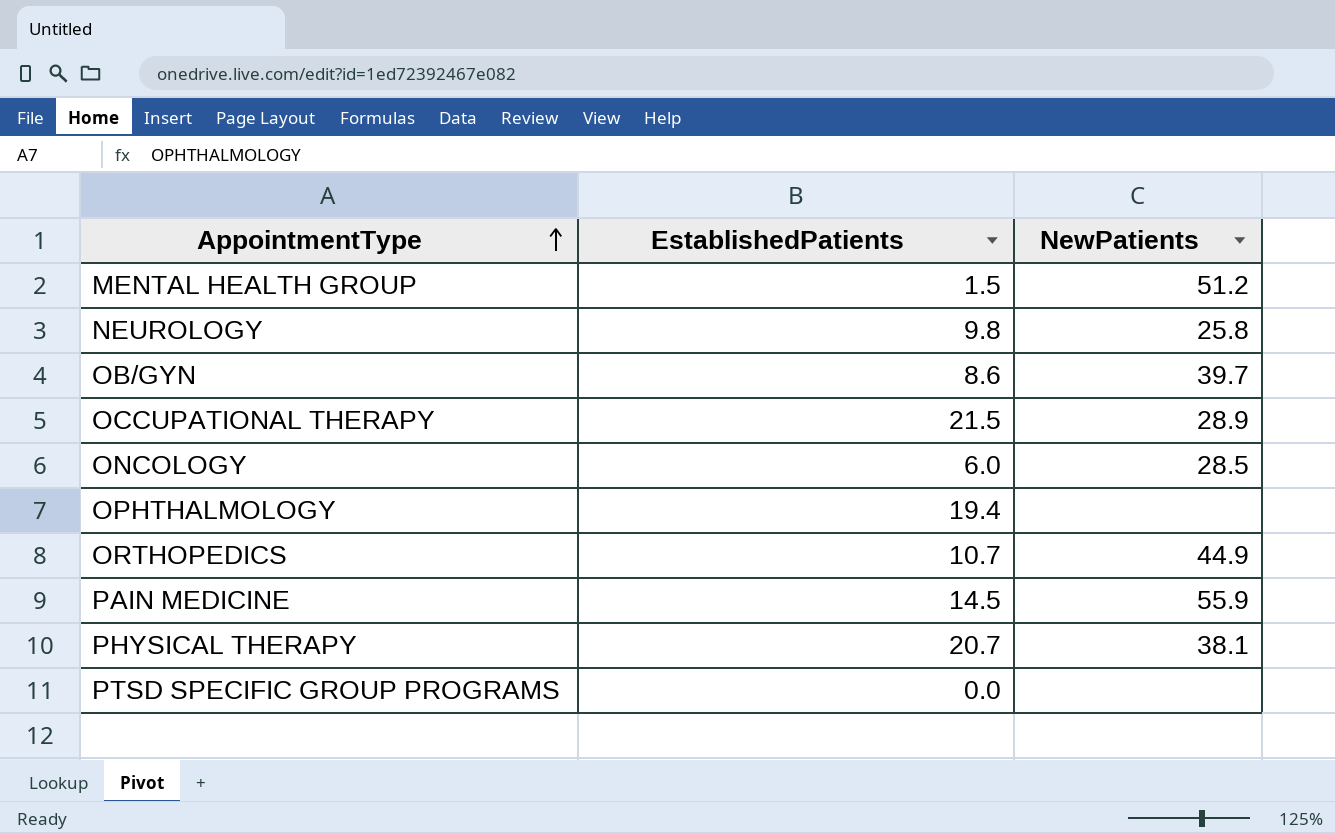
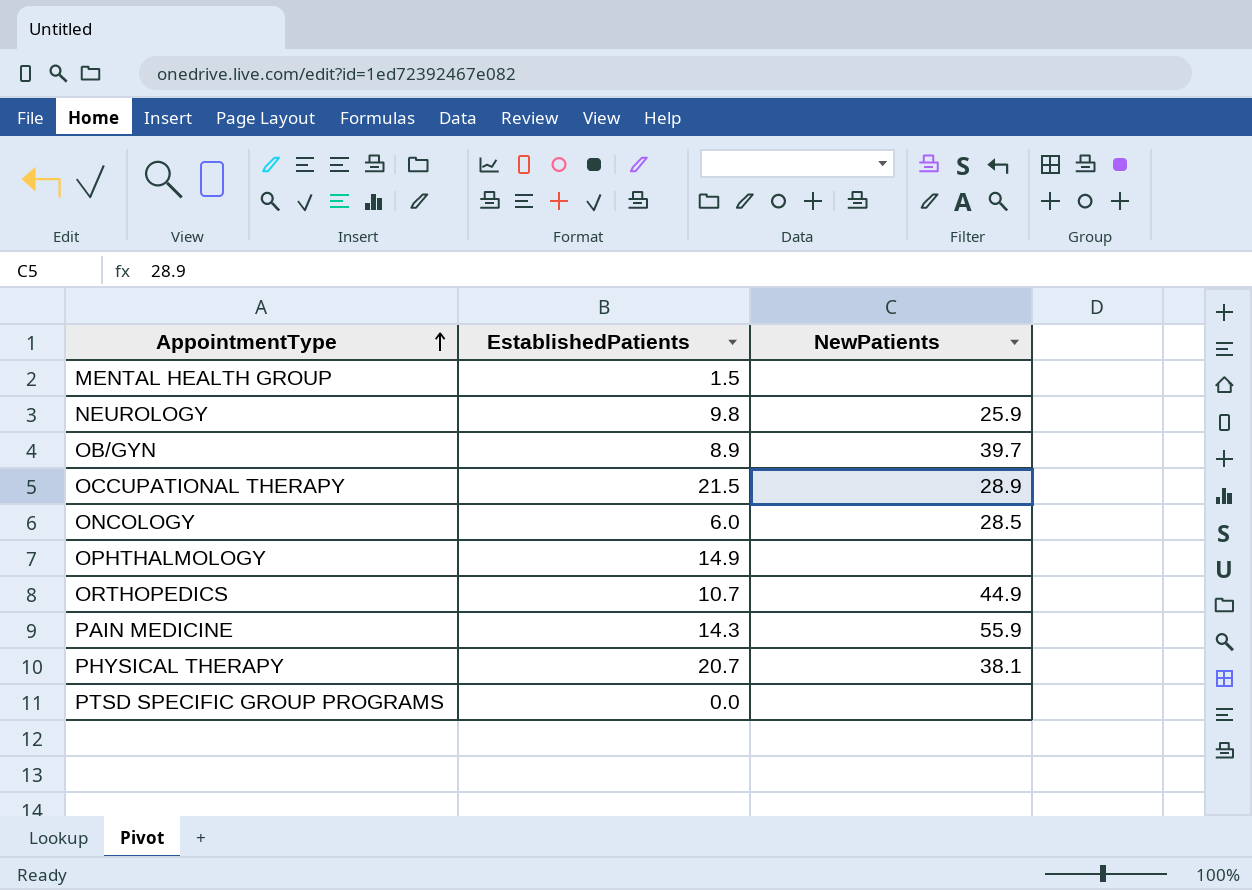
MENTAL HEALTH GROUP | NewPatients: 51.2 -> none
NEUROLOGY | NewPatients: 25.8 -> 25.9
OB/GYN | EstablishedPatients: 8.6 -> 8.9
OPHTHALMOLOGY | EstablishedPatients: 19.4 -> 14.9
PAIN MEDICINE | EstablishedPatients: 14.5 -> 14.3

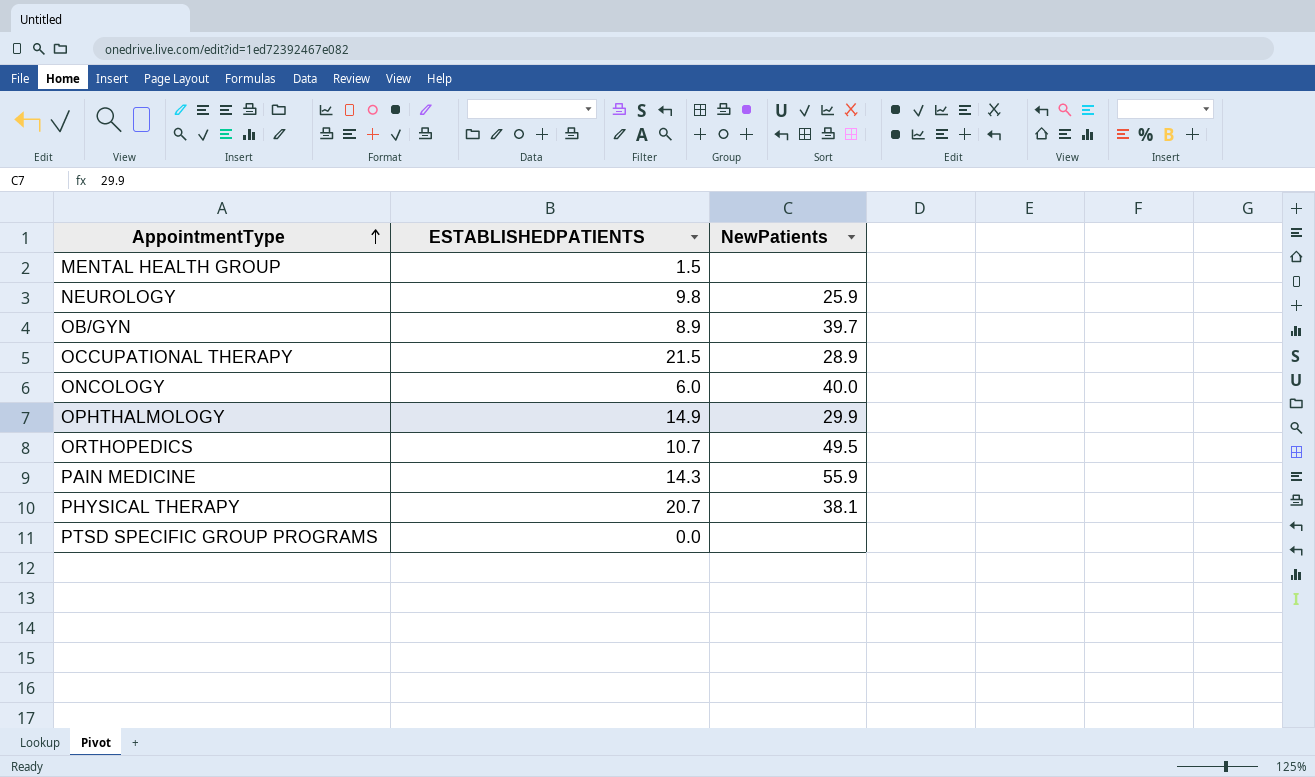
column name: EstablishedPatients -> ESTABLISHEDPATIENTS
ONCOLOGY | NewPatients: 28.5 -> 40.0
OPHTHALMOLOGY | NewPatients: none -> 29.9
ORTHOPEDICS | NewPatients: 44.9 -> 49.5

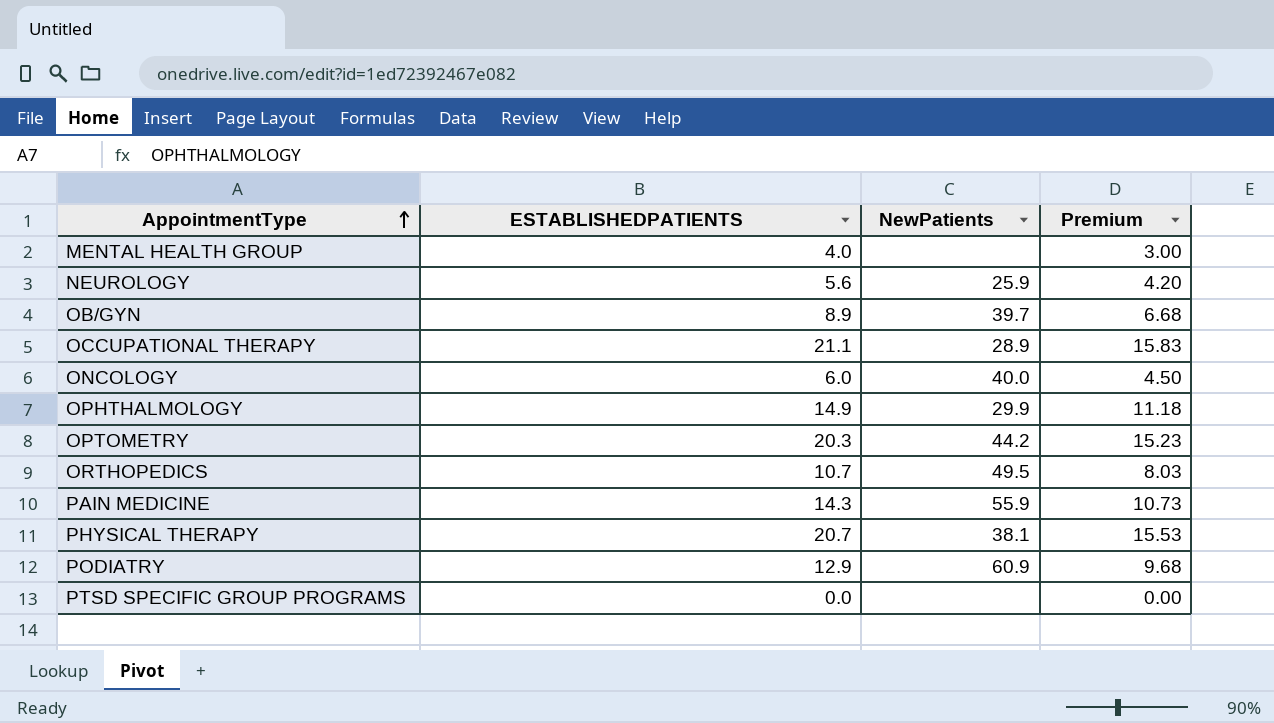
column Premium | formula: none -> [ESTABLISHEDPATIENTS] * 0.75
MENTAL HEALTH GROUP | ESTABLISHEDPATIENTS: 1.5 -> 4.0
NEUROLOGY | ESTABLISHEDPATIENTS: 9.8 -> 5.6
OCCUPATIONAL THERAPY | ESTABLISHEDPATIENTS: 21.5 -> 21.1
row OPTOMETRY: none -> 20.3 | 44.2 | 15.23
row PODIATRY: none -> 12.9 | 60.9 | 9.68

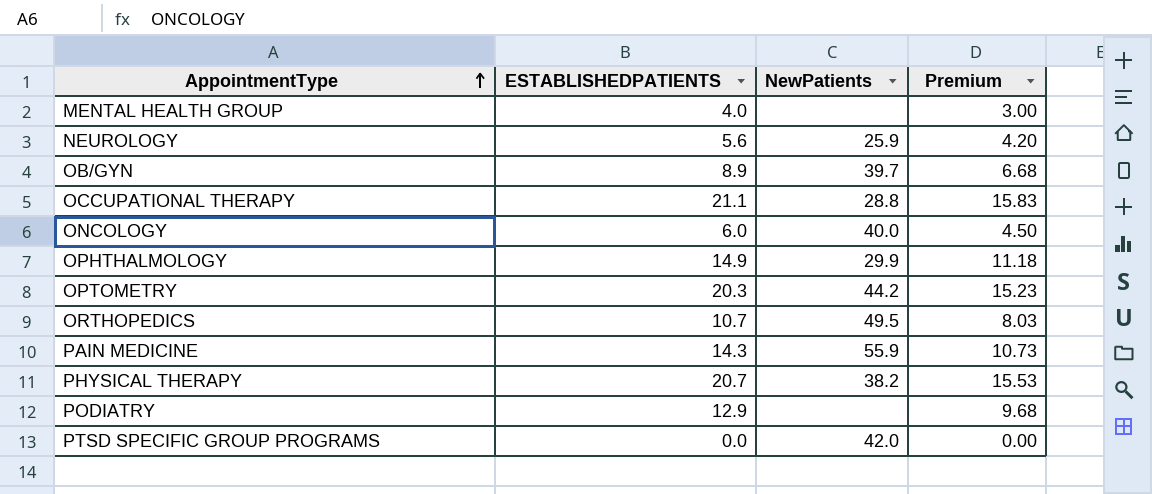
OCCUPATIONAL THERAPY | NewPatients: 28.9 -> 28.8
PHYSICAL THERAPY | NewPatients: 38.1 -> 38.2
PODIATRY | NewPatients: 60.9 -> none
PTSD SPECIFIC GROUP PROGRAMS | NewPatients: none -> 42.0

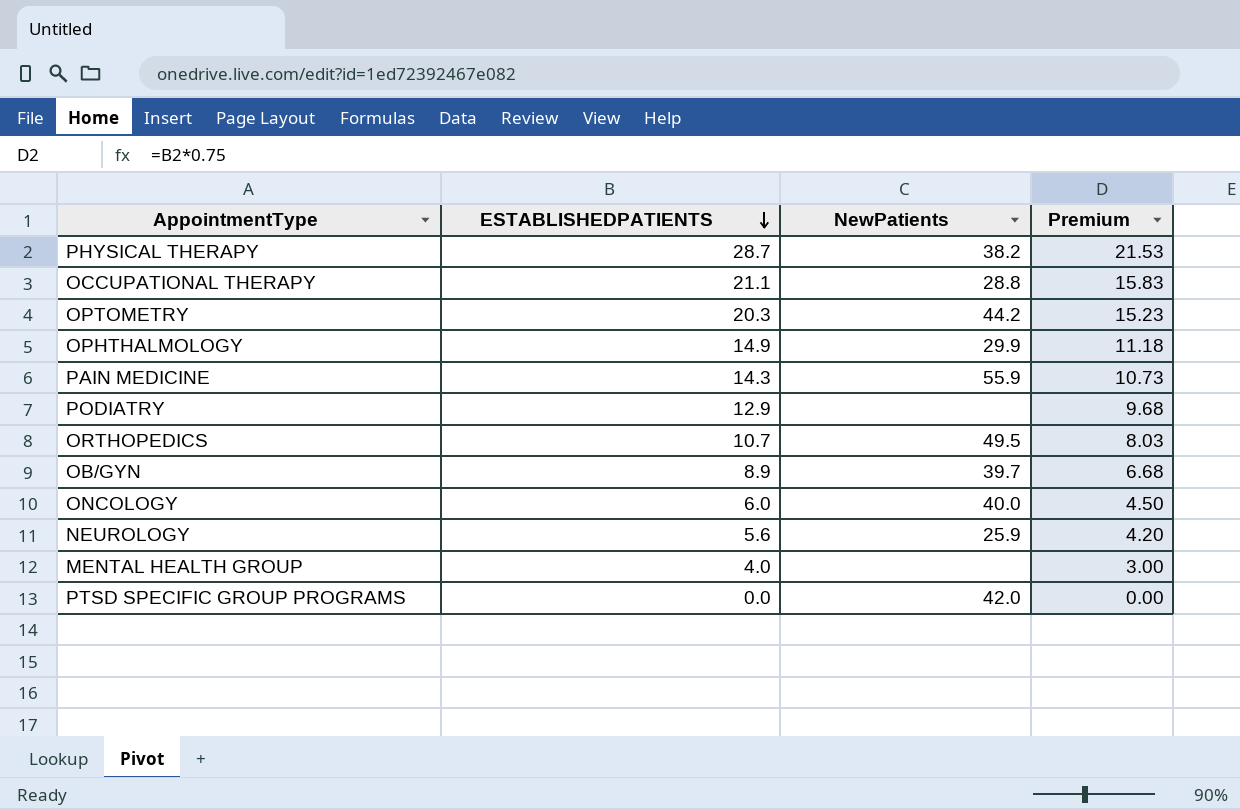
row order: AppointmentType ascending -> ESTABLISHEDPATIENTS descending
PHYSICAL THERAPY | ESTABLISHEDPATIENTS: 20.7 -> 28.7
PHYSICAL THERAPY | Premium: 15.53 -> 21.53

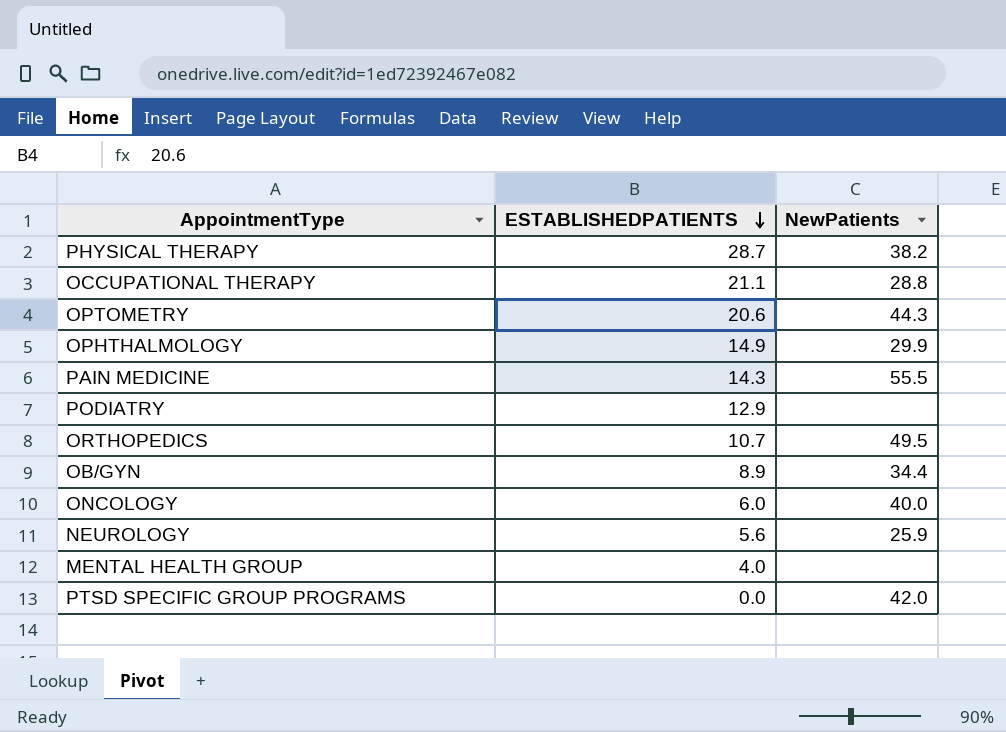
column Premium | formula: [ESTABLISHEDPATIENTS] * 0.75 -> none
OPTOMETRY | ESTABLISHEDPATIENTS: 20.3 -> 20.6
OPTOMETRY | NewPatients: 44.2 -> 44.3
PAIN MEDICINE | NewPatients: 55.9 -> 55.5
OB/GYN | NewPatients: 39.7 -> 34.4

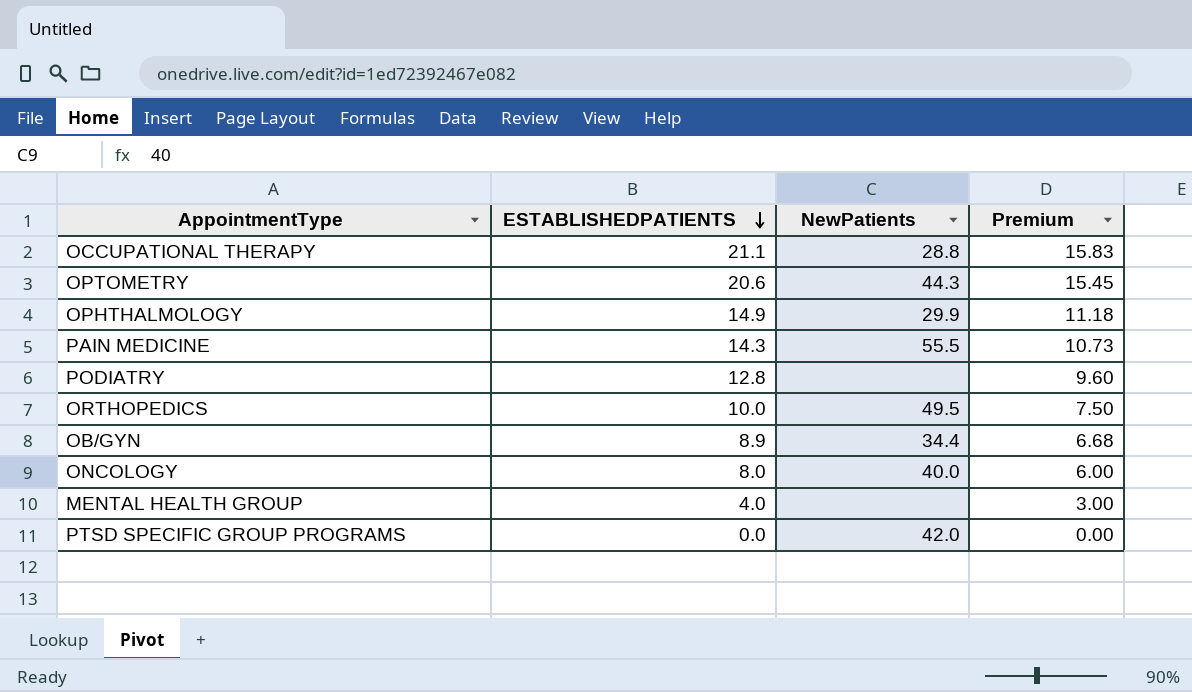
column Premium | formula: none -> [ESTABLISHEDPATIENTS] * 0.75
row PHYSICAL THERAPY: 28.7 | 38.2 -> none
row NEUROLOGY: 5.6 | 25.9 -> none
PODIATRY | ESTABLISHEDPATIENTS: 12.9 -> 12.8
ORTHOPEDICS | ESTABLISHEDPATIENTS: 10.7 -> 10.0
ONCOLOGY | ESTABLISHEDPATIENTS: 6.0 -> 8.0

